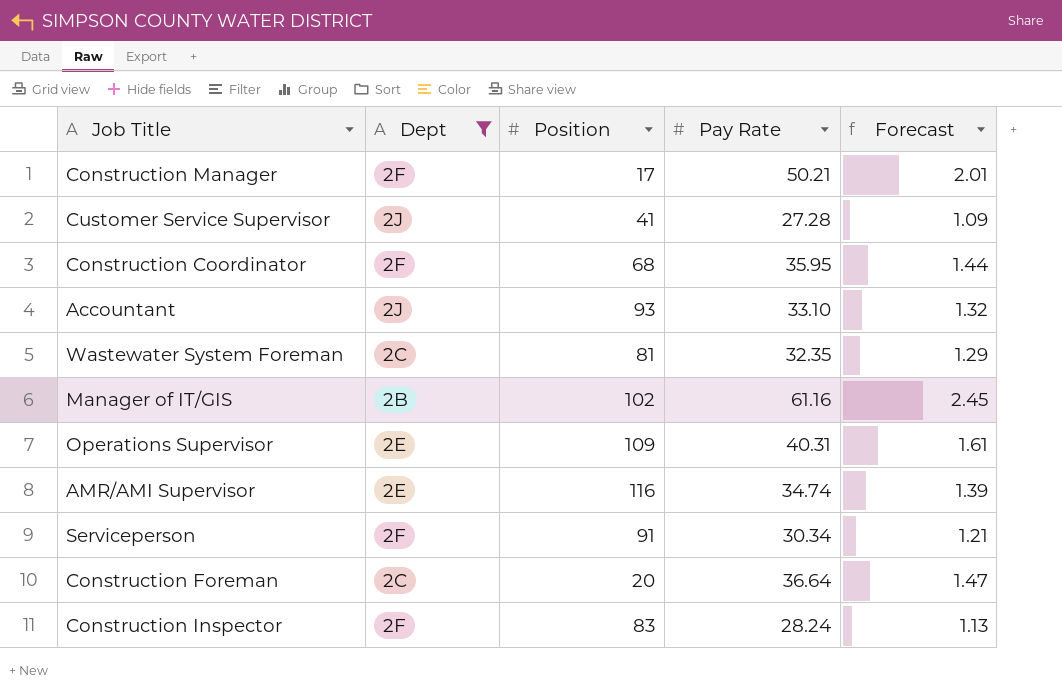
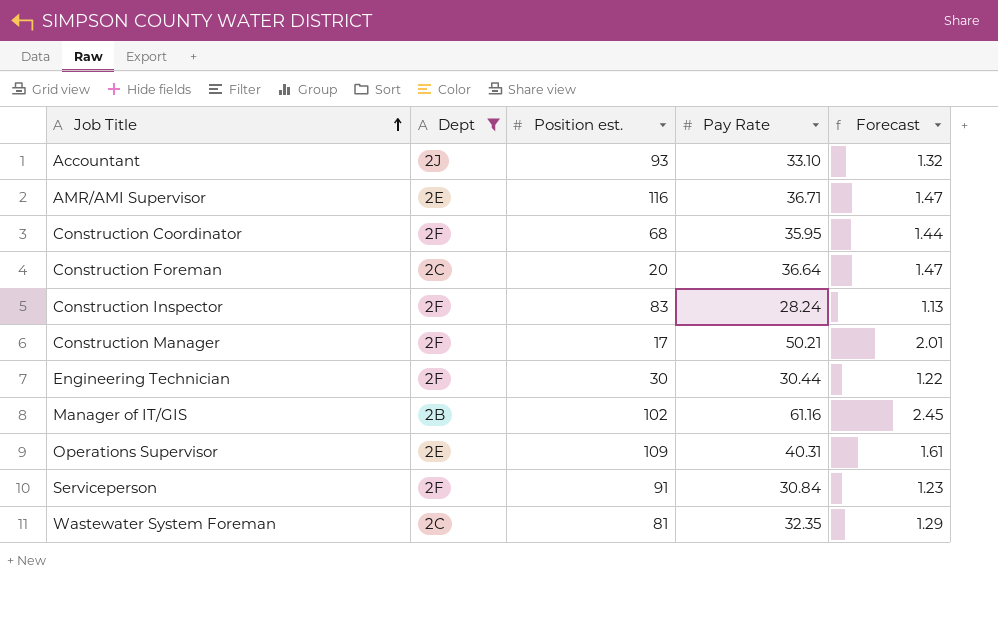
row order: none -> Job Title ascending
column name: Position -> Position est.
row Customer Service Supervisor: 2J | 41 | 27.28 | 1.09 -> none
AMR/AMI Supervisor | Pay Rate: 34.74 -> 36.71
AMR/AMI Supervisor | Forecast: 1.39 -> 1.47
row Engineering Technician: none -> 2F | 30 | 30.44 | 1.22
Serviceperson | Pay Rate: 30.34 -> 30.84
Serviceperson | Forecast: 1.21 -> 1.23

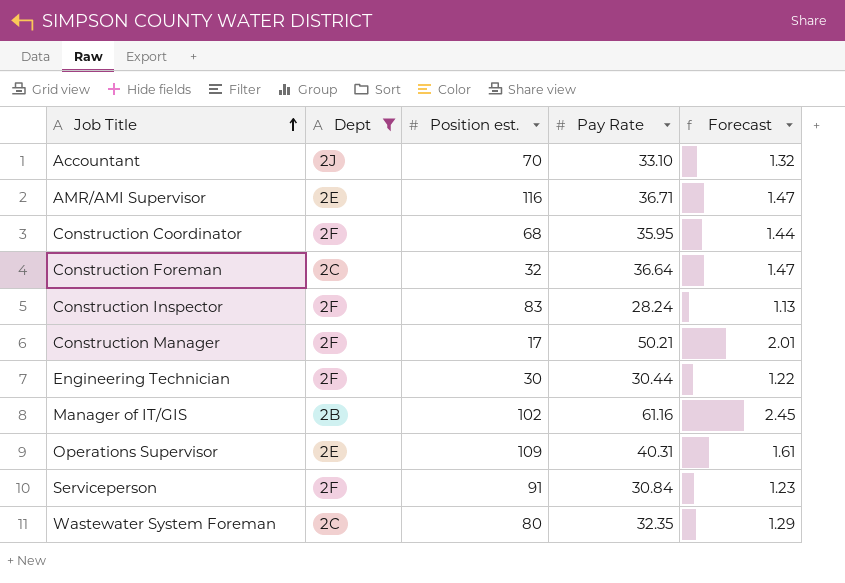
Accountant | Position est.: 93 -> 70
Construction Foreman | Position est.: 20 -> 32
Wastewater System Foreman | Position est.: 81 -> 80

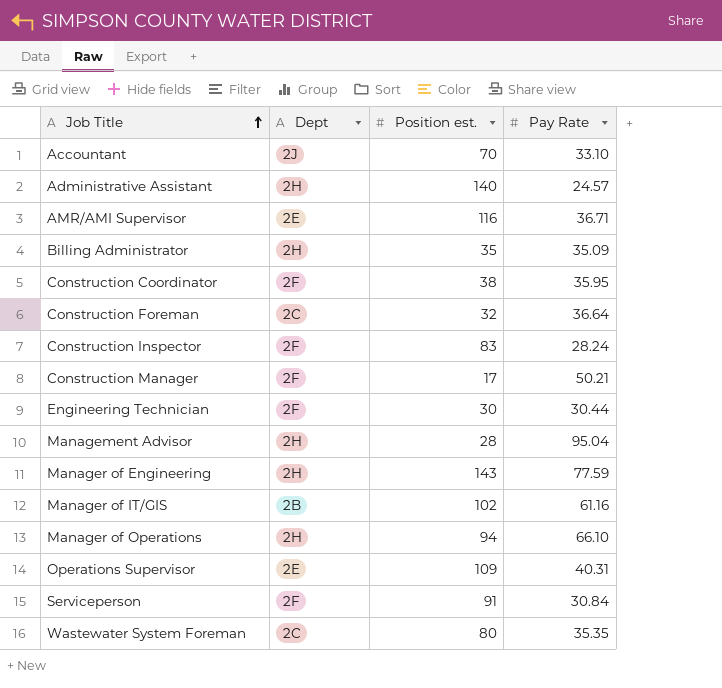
filter: Dept != 2H -> none
column Forecast | formula: [Pay Rate] * 0.04 -> none
Construction Coordinator | Position est.: 68 -> 38
Wastewater System Foreman | Pay Rate: 32.35 -> 35.35

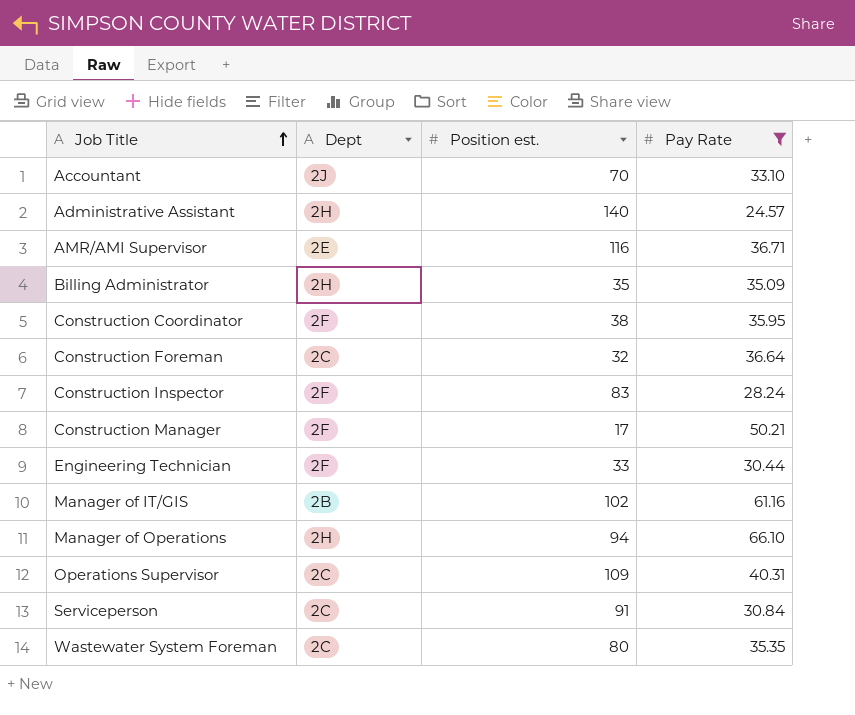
filter: none -> Pay Rate <= 66.10
Engineering Technician | Position est.: 30 -> 33
Operations Supervisor | Dept: 2E -> 2C
Serviceperson | Dept: 2F -> 2C

